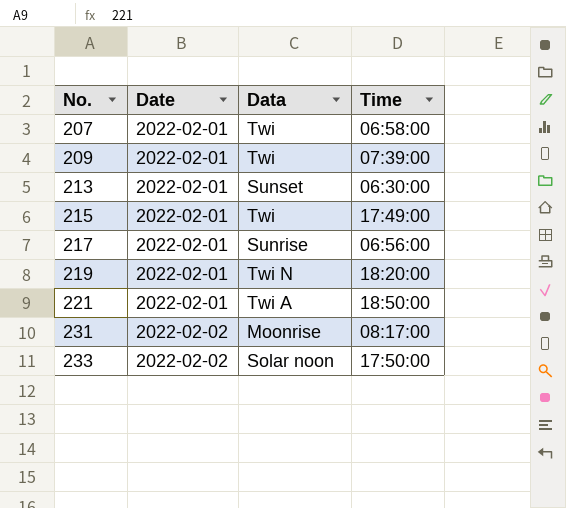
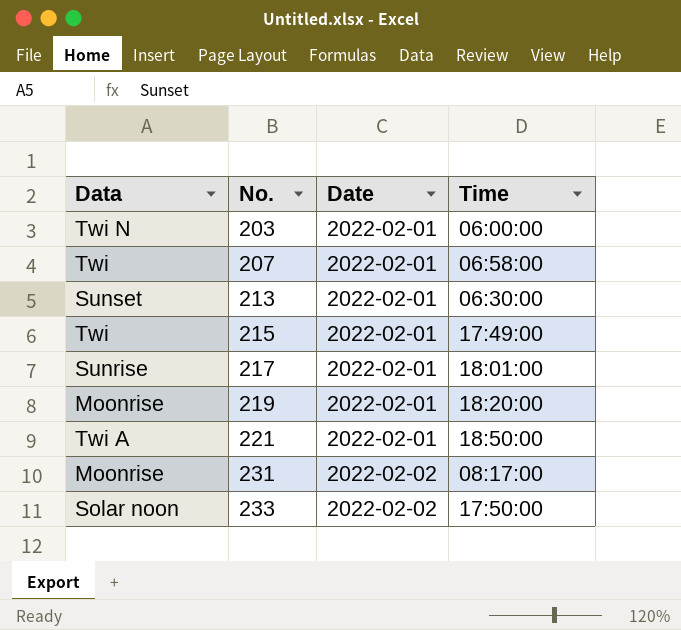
column Data | position: 3 -> 1
row 209: 2022-02-01 | Twi | 07:39:00 -> none
row 203: none -> Twi N | 2022-02-01 | 06:00:00
217 | Time: 06:56:00 -> 18:01:00
219 | Data: Twi N -> Moonrise

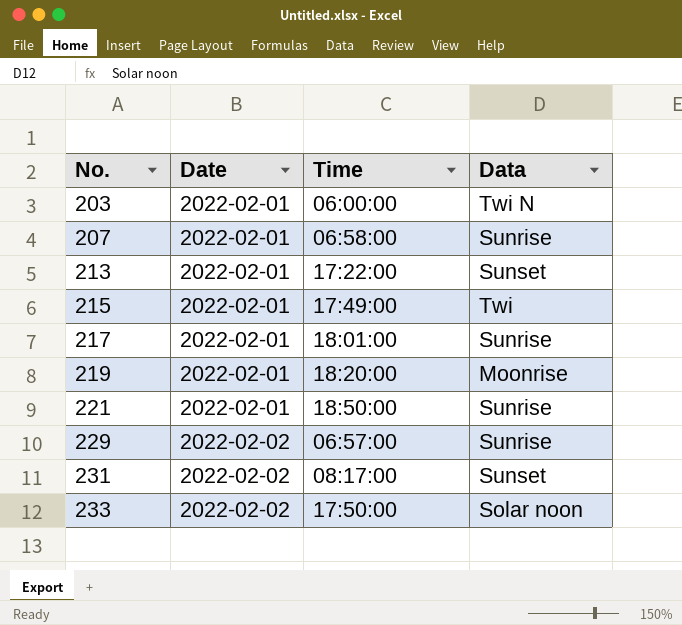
column Data | position: 1 -> 4
207 | Data: Twi -> Sunrise
213 | Time: 06:30:00 -> 17:22:00
221 | Data: Twi A -> Sunrise
row 229: none -> 2022-02-02 | 06:57:00 | Sunrise
231 | Data: Moonrise -> Sunset

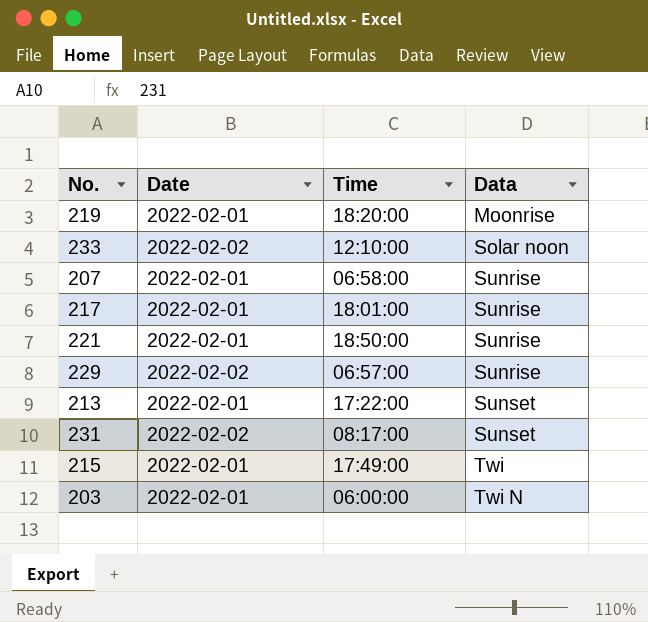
row order: No. ascending -> Data ascending
233 | Time: 17:50:00 -> 12:10:00

